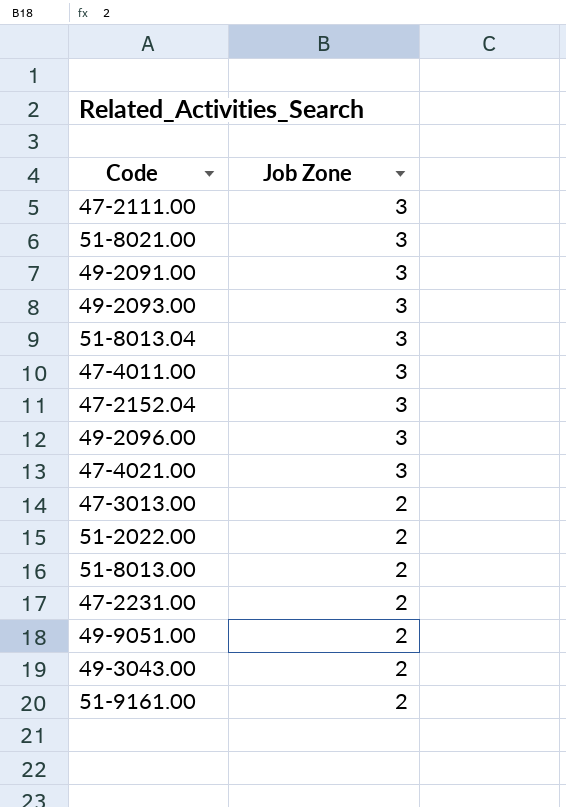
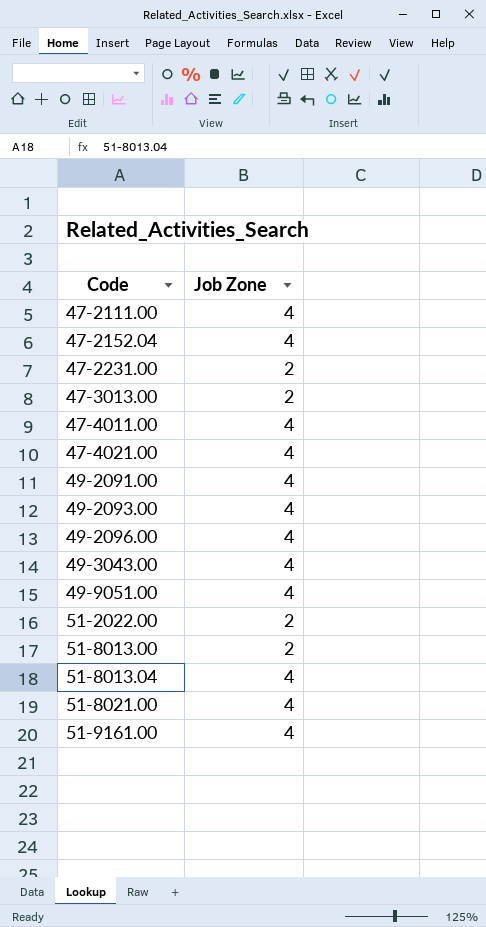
row order: Job Zone descending -> Code ascending
47-2111.00 | Job Zone: 3 -> 4
47-2152.04 | Job Zone: 3 -> 4
47-4011.00 | Job Zone: 3 -> 4
47-4021.00 | Job Zone: 3 -> 4
49-2091.00 | Job Zone: 3 -> 4
49-2093.00 | Job Zone: 3 -> 4
49-2096.00 | Job Zone: 3 -> 4
49-3043.00 | Job Zone: 2 -> 4
49-9051.00 | Job Zone: 2 -> 4
51-8013.04 | Job Zone: 3 -> 4
51-8021.00 | Job Zone: 3 -> 4
51-9161.00 | Job Zone: 2 -> 4

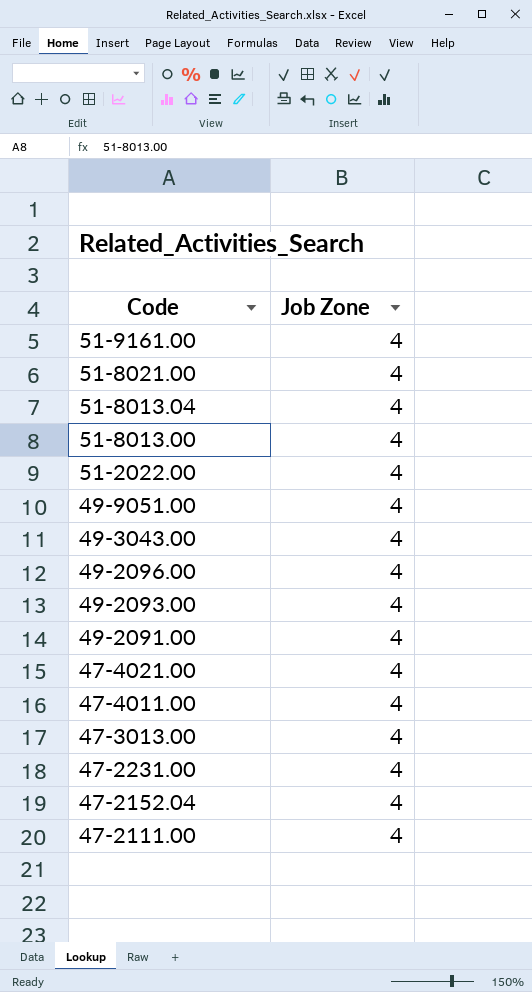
row order: Code ascending -> Code descending
51-8013.00 | Job Zone: 2 -> 4
51-2022.00 | Job Zone: 2 -> 4
47-3013.00 | Job Zone: 2 -> 4
47-2231.00 | Job Zone: 2 -> 4

